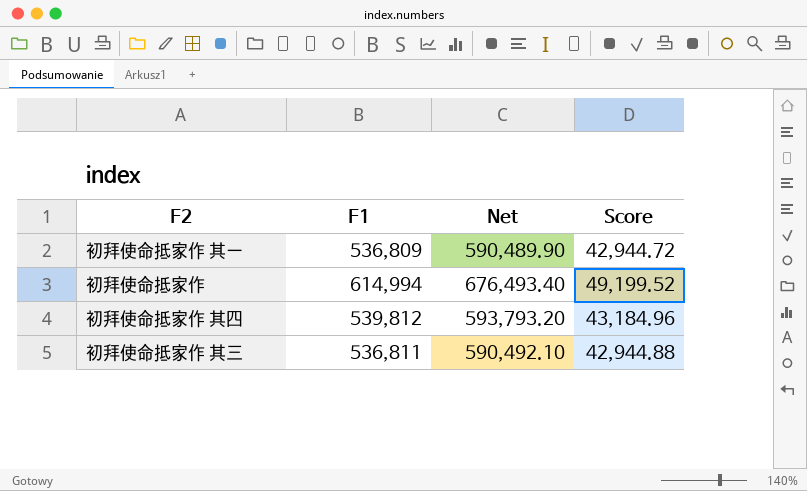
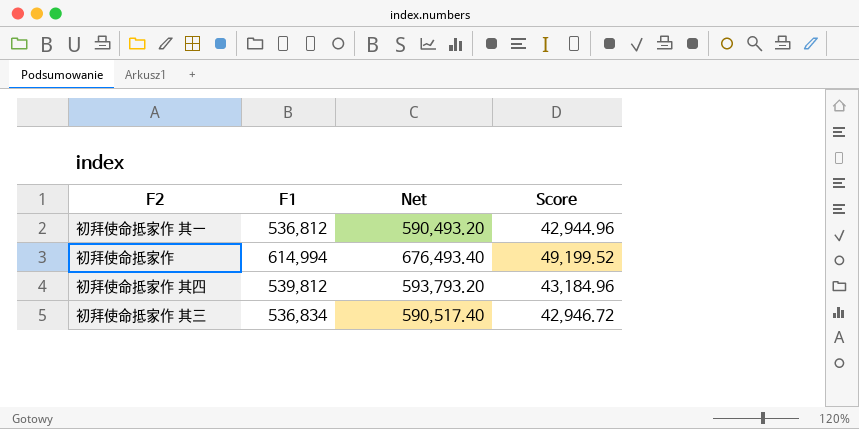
初拜使命抵家作 其一 | F1: 536,809 -> 536,812
初拜使命抵家作 其一 | Net: 590,489.90 -> 590,493.20
初拜使命抵家作 其一 | Score: 42,944.72 -> 42,944.96
初拜使命抵家作 其三 | F1: 536,811 -> 536,834
初拜使命抵家作 其三 | Net: 590,492.10 -> 590,517.40
初拜使命抵家作 其三 | Score: 42,944.88 -> 42,946.72

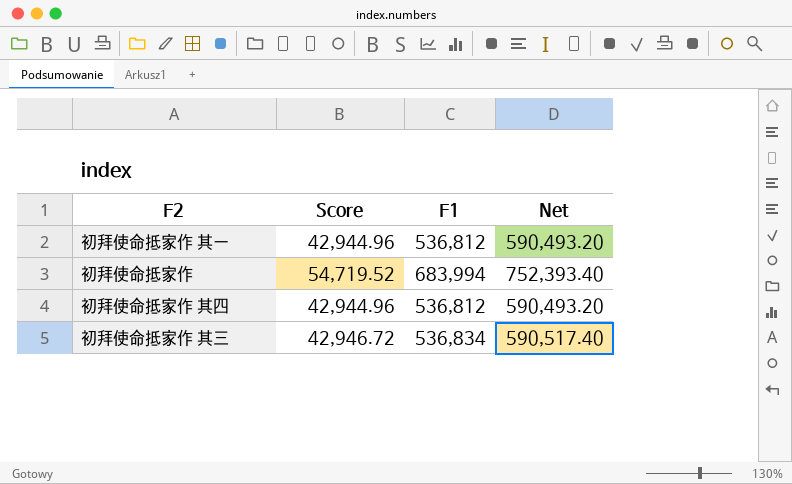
column Score | position: 4 -> 2
初拜使命抵家作 | Score: 49,199.52 -> 54,719.52
初拜使命抵家作 | F1: 614,994 -> 683,994
初拜使命抵家作 | Net: 676,493.40 -> 752,393.40
初拜使命抵家作 其四 | Score: 43,184.96 -> 42,944.96
初拜使命抵家作 其四 | F1: 539,812 -> 536,812
初拜使命抵家作 其四 | Net: 593,793.20 -> 590,493.20

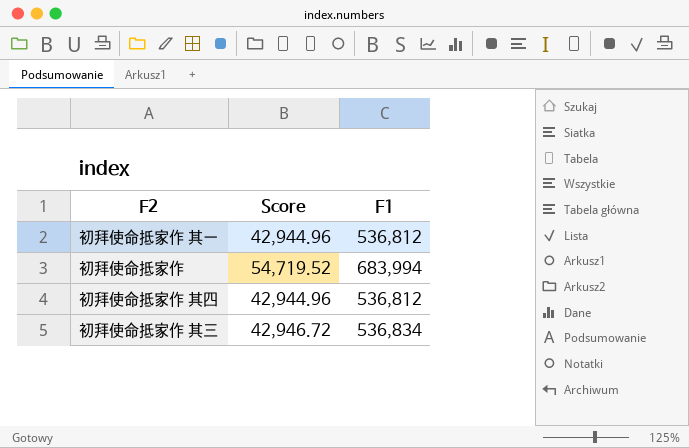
column Net | formula: [F1] * 1.1 -> none

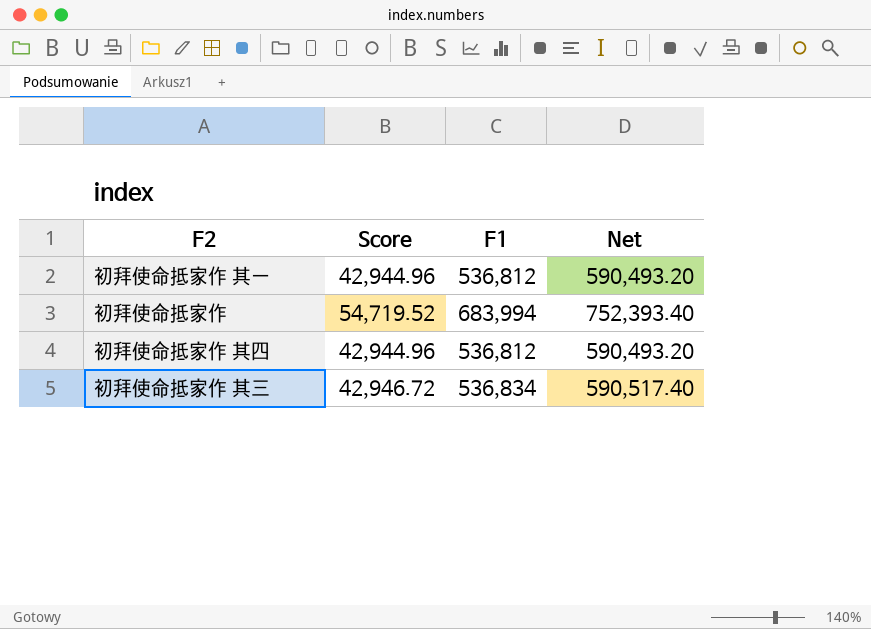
column Net | formula: none -> [F1] * 1.1

